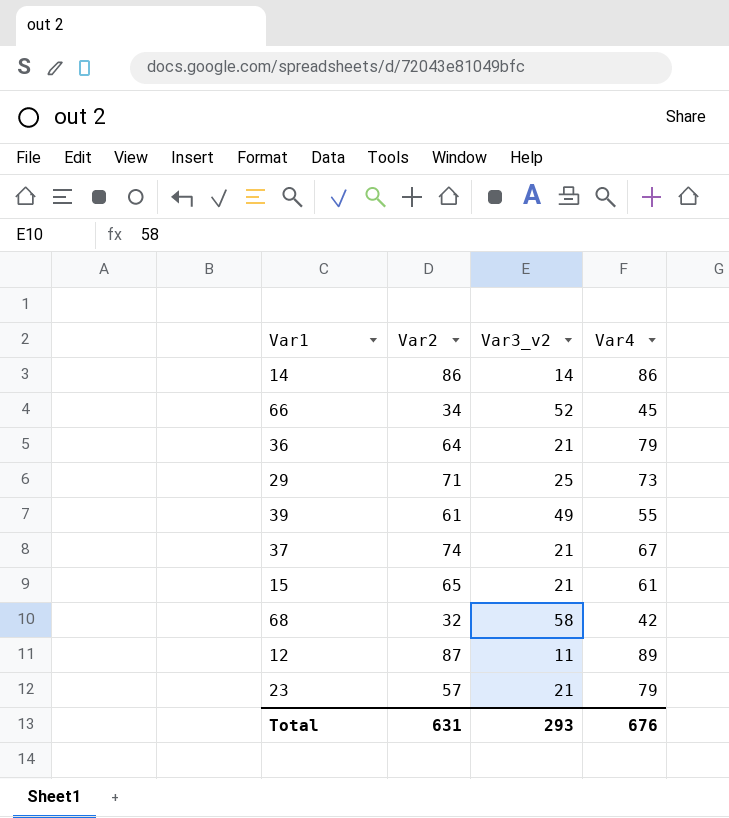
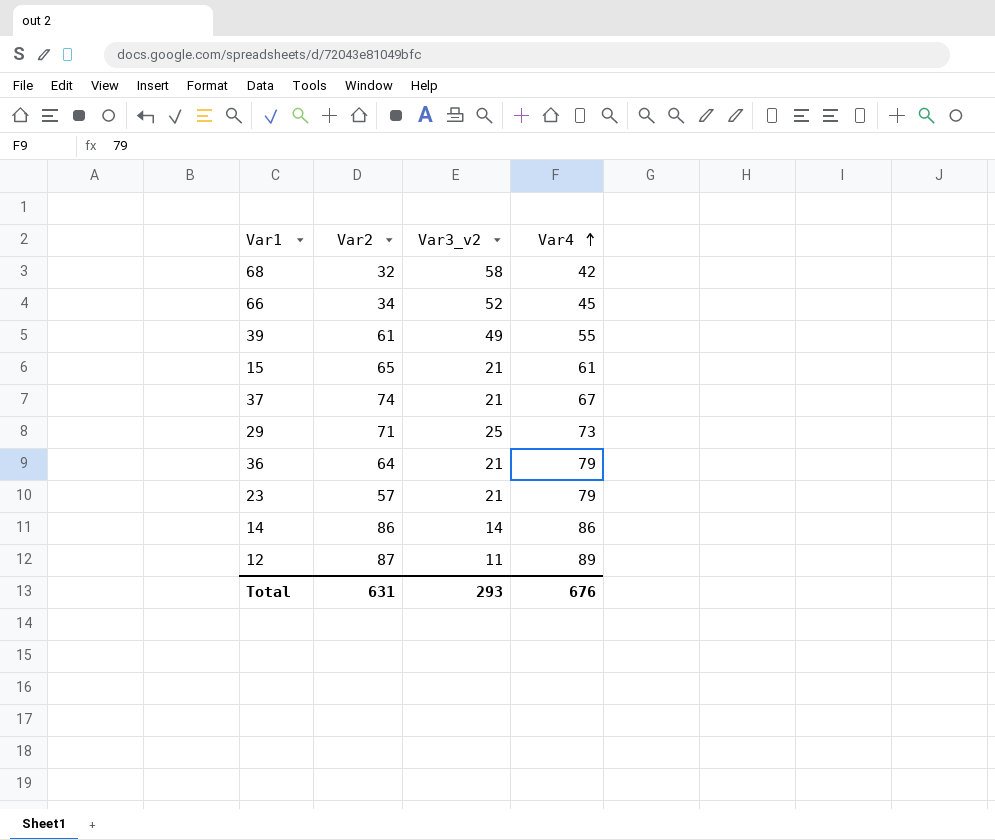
row order: none -> Var4 ascending

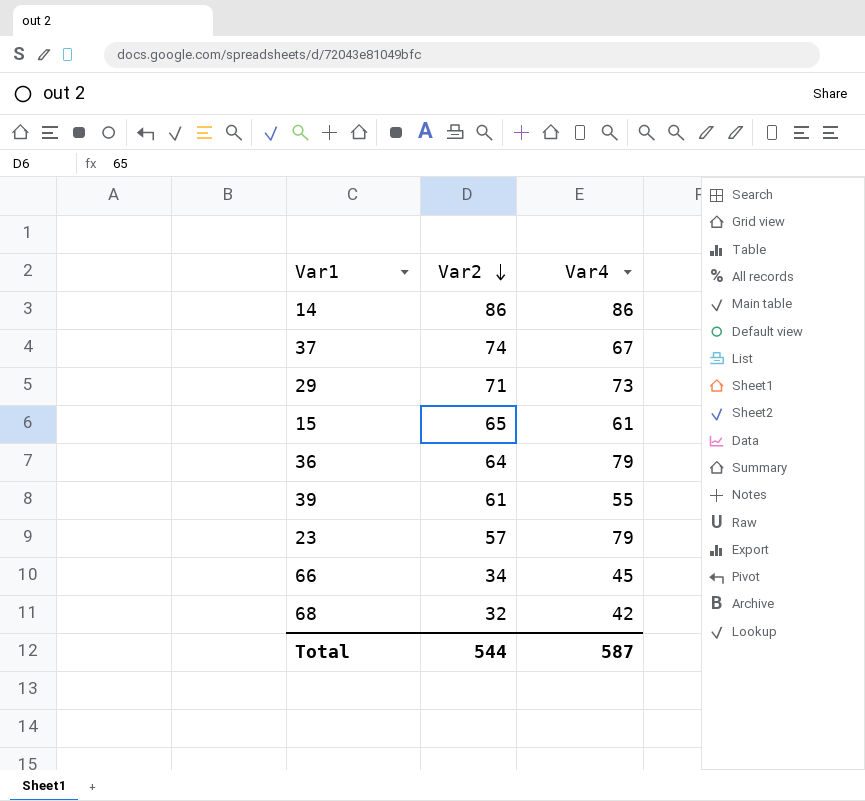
row order: Var4 ascending -> Var2 descending
column Var3_v2 | position: 3 -> none
row 12: 87 | 11 | 89 -> none
Total | Var2: 631 -> 544
Total | Var4: 676 -> 587

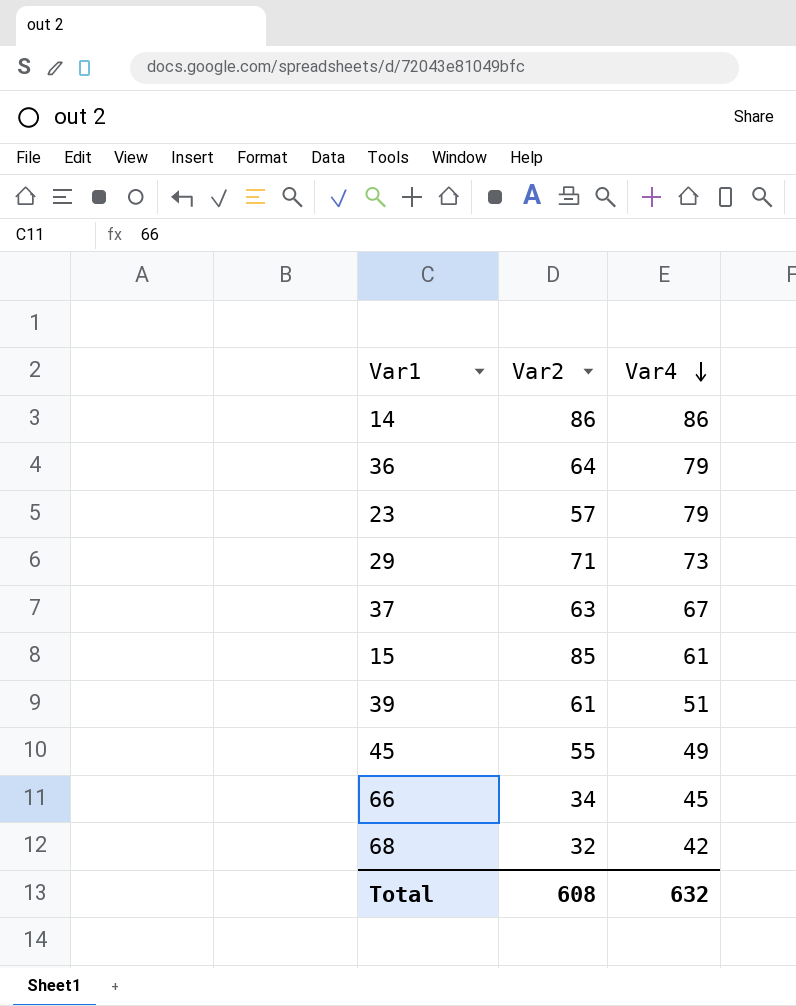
row order: Var2 descending -> Var4 descending
37 | Var2: 74 -> 63
15 | Var2: 65 -> 85
39 | Var4: 55 -> 51
row 45: none -> 55 | 49
Total | Var2: 544 -> 608
Total | Var4: 587 -> 632

